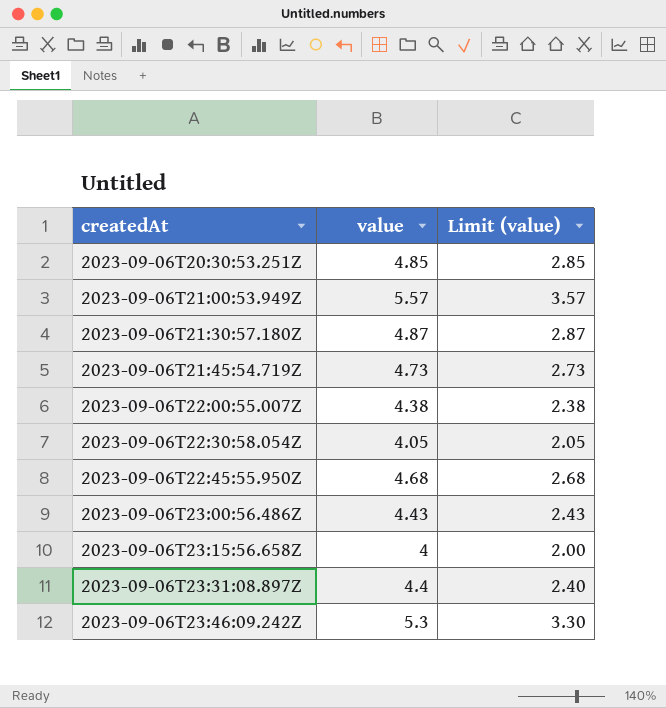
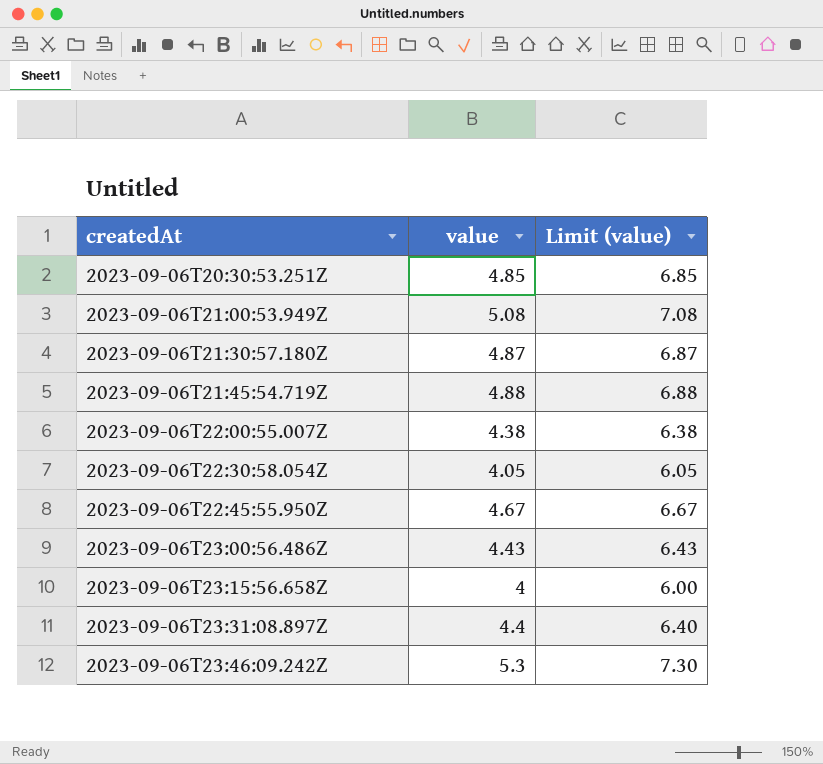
column Limit (value) | formula: [value] - 2 -> [value] + 2
2023-09-06T21:00:53.949Z | value: 5.57 -> 5.08
2023-09-06T21:45:54.719Z | value: 4.73 -> 4.88
2023-09-06T22:45:55.950Z | value: 4.68 -> 4.67

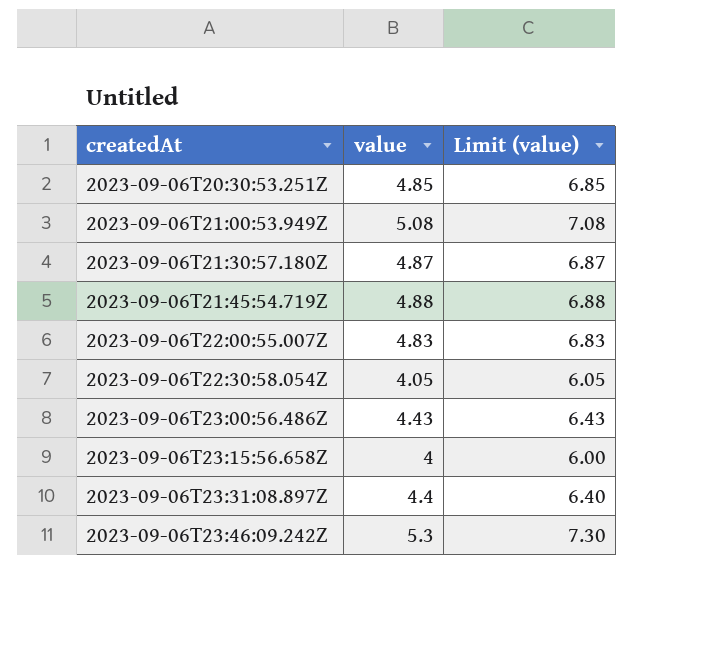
row 2023-09-06T22:45:55.950Z: 4.67 | 6.67 -> none
2023-09-06T22:00:55.007Z | value: 4.38 -> 4.83
2023-09-06T22:00:55.007Z | Limit (value): 6.38 -> 6.83

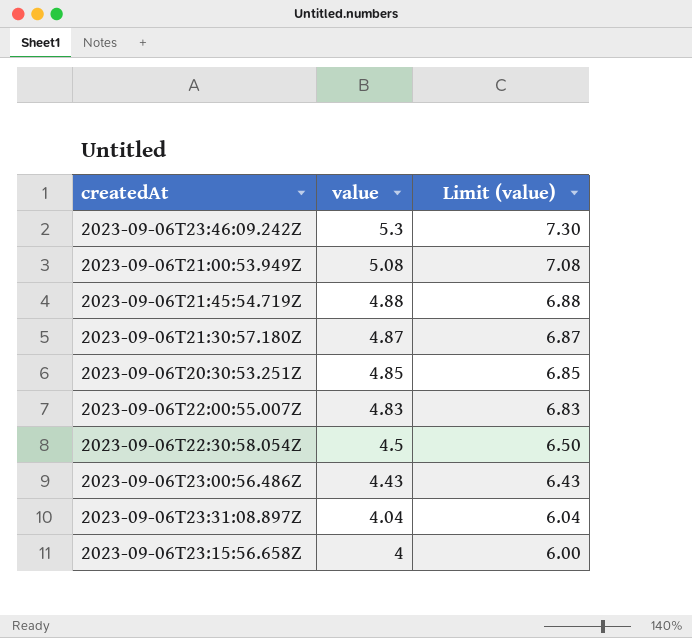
row order: createdAt ascending -> value descending
2023-09-06T22:30:58.054Z | value: 4.05 -> 4.5
2023-09-06T22:30:58.054Z | Limit (value): 6.05 -> 6.50
2023-09-06T23:31:08.897Z | value: 4.4 -> 4.04
2023-09-06T23:31:08.897Z | Limit (value): 6.40 -> 6.04

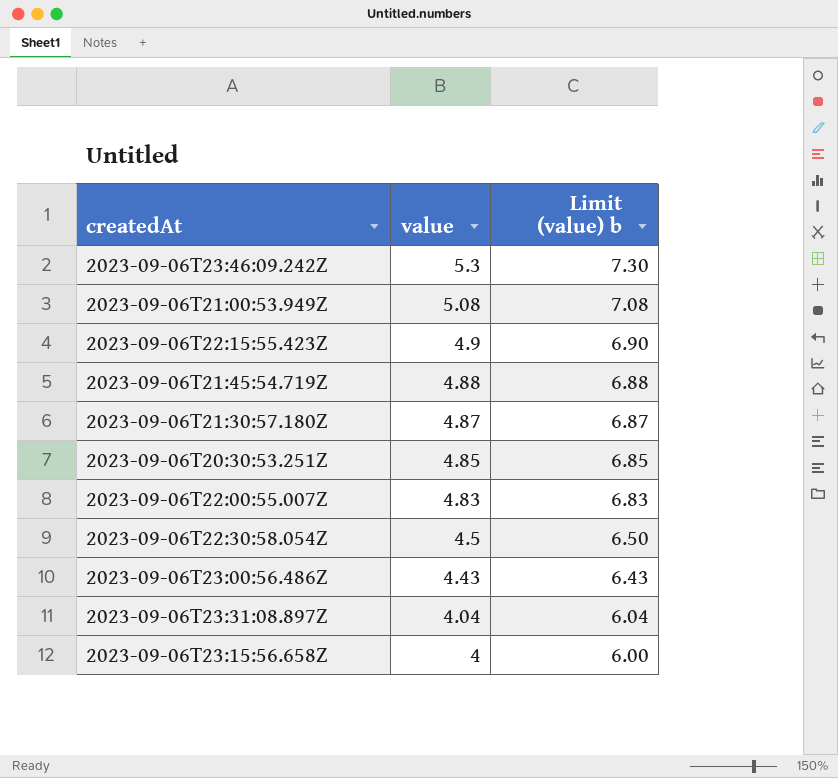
column name: Limit (value) -> Limit (value) b
row 2023-09-06T22:15:55.423Z: none -> 4.9 | 6.90

